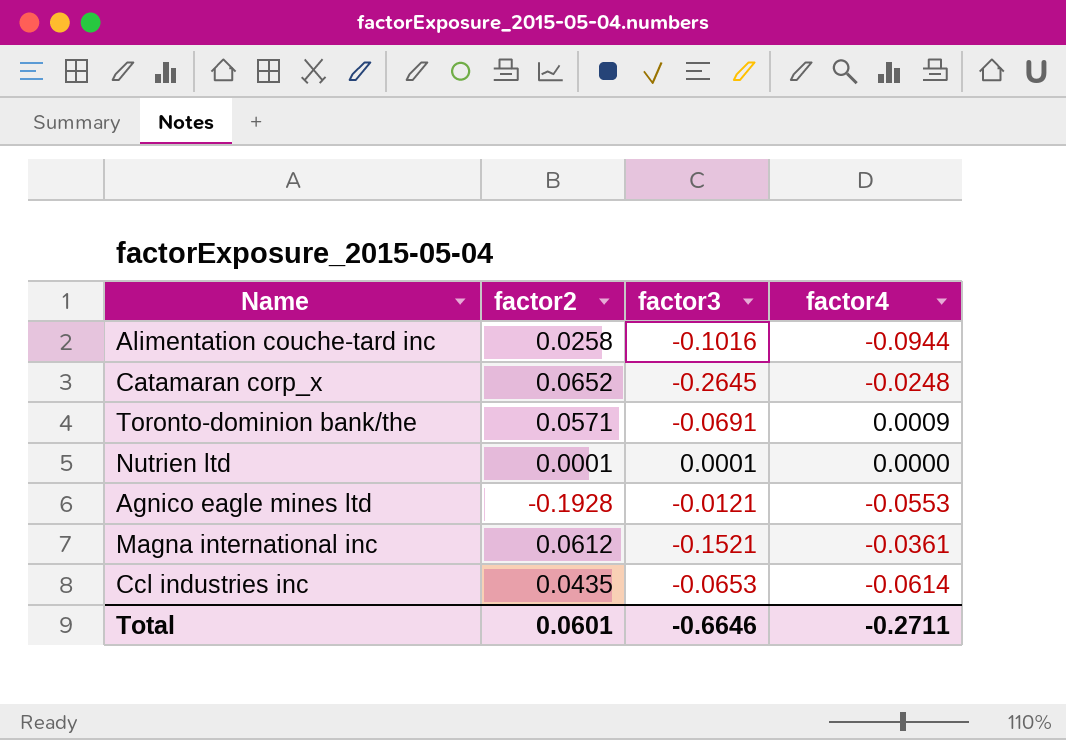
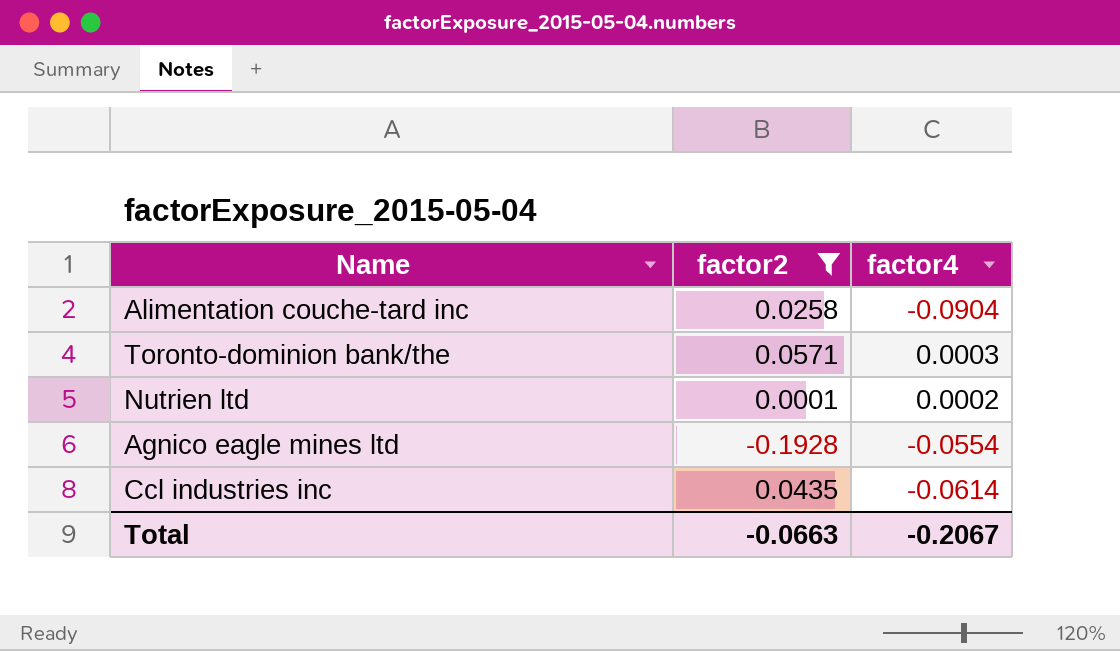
filter: none -> factor2 <= 0.0571
column factor3 | position: 3 -> none
Alimentation couche-tard inc | factor4: -0.0944 -> -0.0904
Toronto-dominion bank/the | factor4: 0.0009 -> 0.0003
Nutrien ltd | factor4: 0.0000 -> 0.0002
Agnico eagle mines ltd | factor4: -0.0553 -> -0.0554
Total | factor2: 0.0601 -> -0.0663
Total | factor4: -0.2711 -> -0.2067

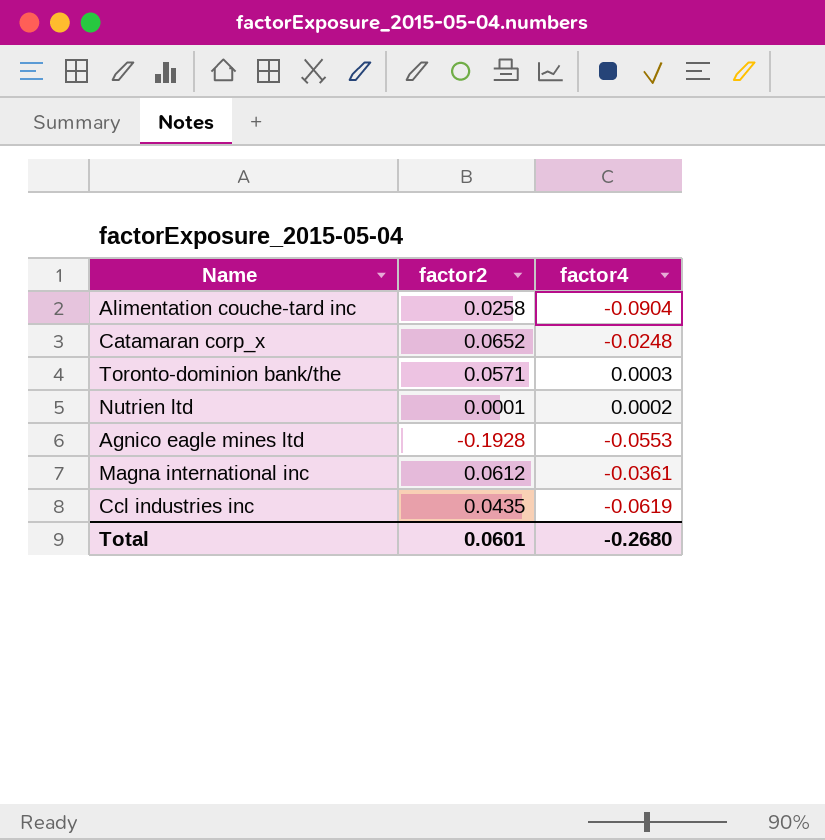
filter: factor2 <= 0.0571 -> none
Agnico eagle mines ltd | factor4: -0.0554 -> -0.0553
Ccl industries inc | factor4: -0.0614 -> -0.0619
Total | factor2: -0.0663 -> 0.0601
Total | factor4: -0.2067 -> -0.2680

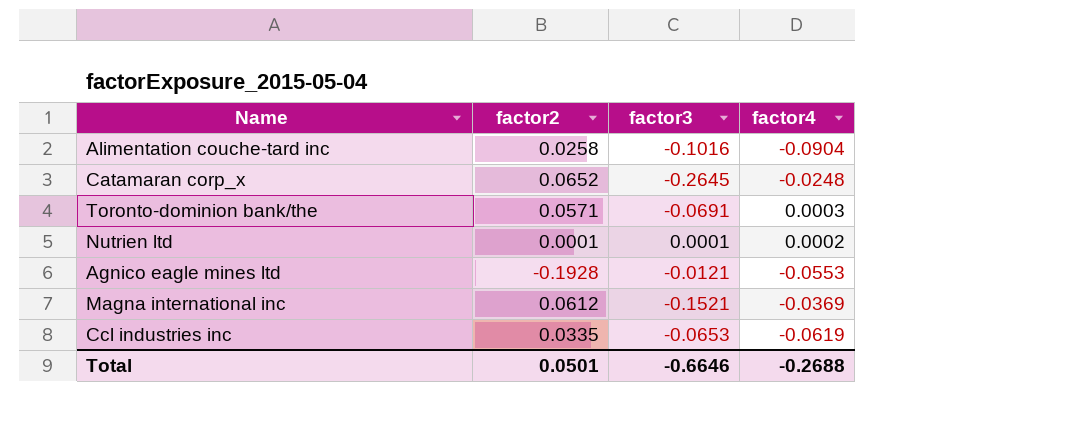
column factor3 | position: none -> 3
Magna international inc | factor4: -0.0361 -> -0.0369
Ccl industries inc | factor2: 0.0435 -> 0.0335
Total | factor2: 0.0601 -> 0.0501
Total | factor4: -0.2680 -> -0.2688

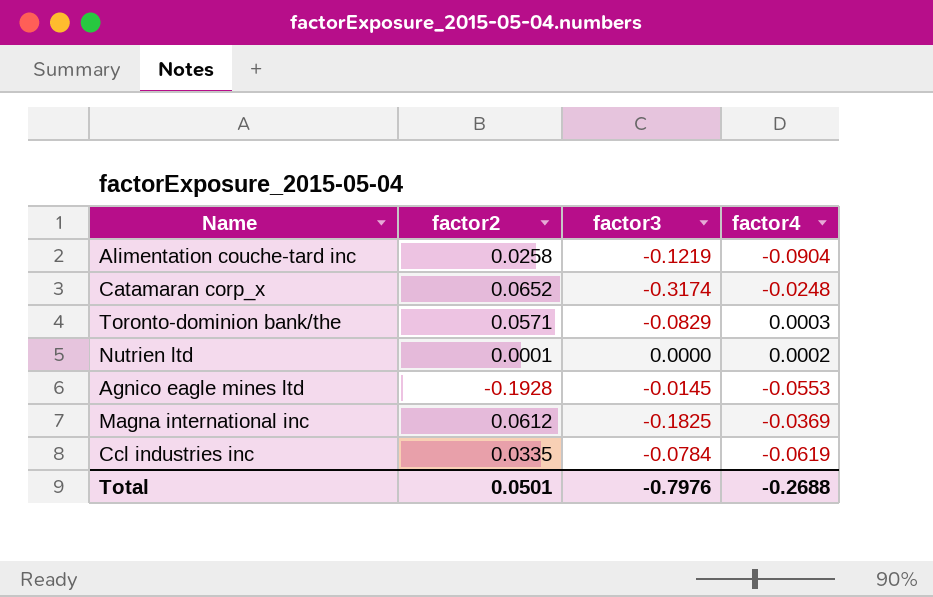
Alimentation couche-tard inc | factor3: -0.1016 -> -0.1219
Catamaran corp_x | factor3: -0.2645 -> -0.3174
Toronto-dominion bank/the | factor3: -0.0691 -> -0.0829
Nutrien ltd | factor3: 0.0001 -> 0.0000
Agnico eagle mines ltd | factor3: -0.0121 -> -0.0145
Magna international inc | factor3: -0.1521 -> -0.1825
Ccl industries inc | factor3: -0.0653 -> -0.0784
Total | factor3: -0.6646 -> -0.7976

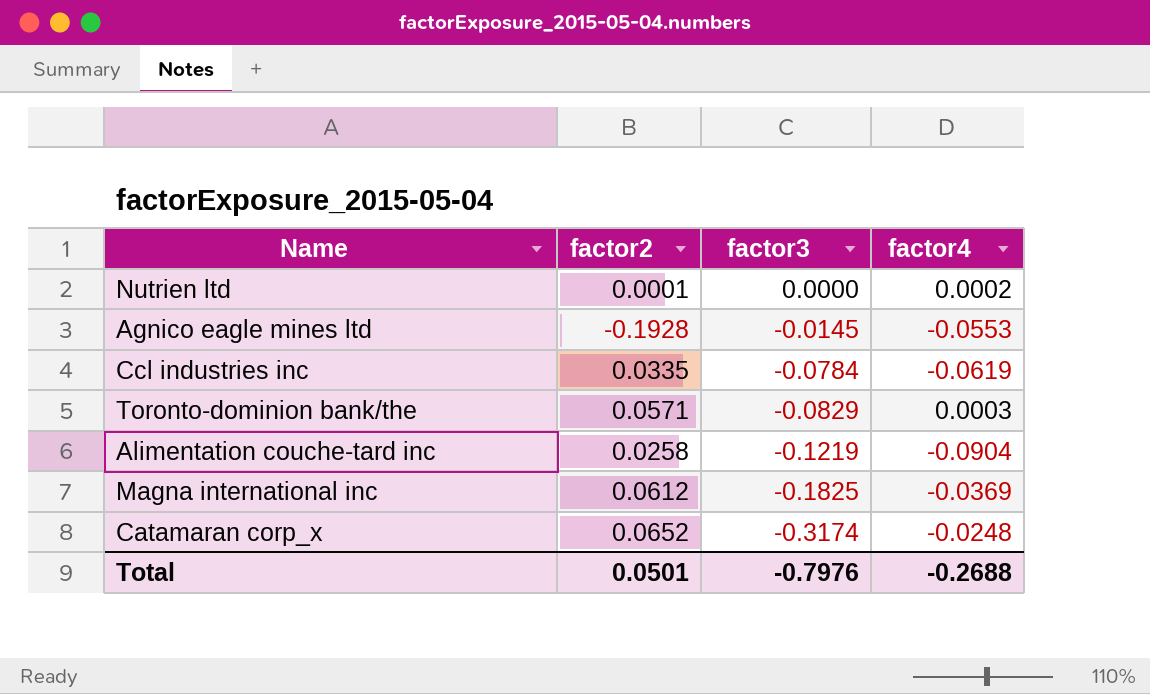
row order: none -> factor3 descending

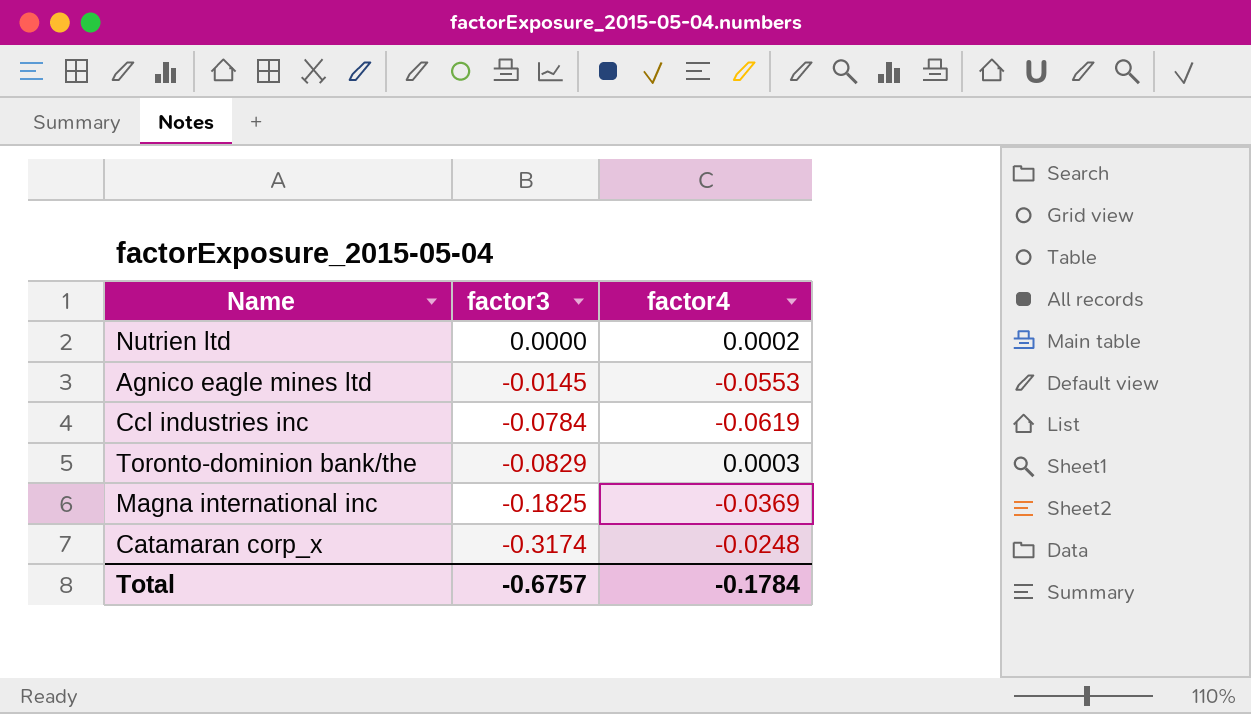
column factor2 | position: 2 -> none
row Alimentation couche-tard inc: 0.0258 | -0.1219 | -0.0904 -> none
Total | factor3: -0.7976 -> -0.6757
Total | factor4: -0.2688 -> -0.1784

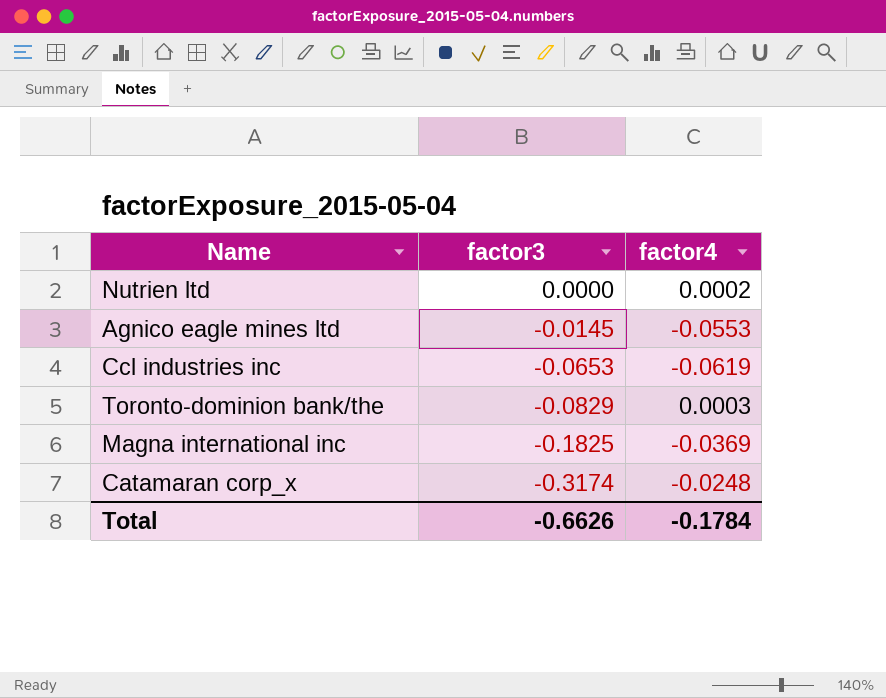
Ccl industries inc | factor3: -0.0784 -> -0.0653
Total | factor3: -0.6757 -> -0.6626

